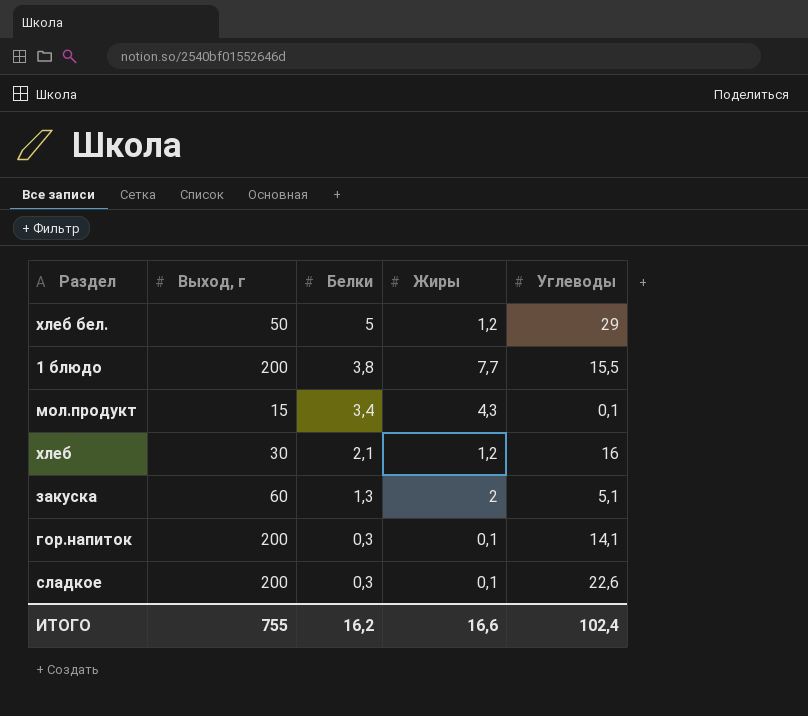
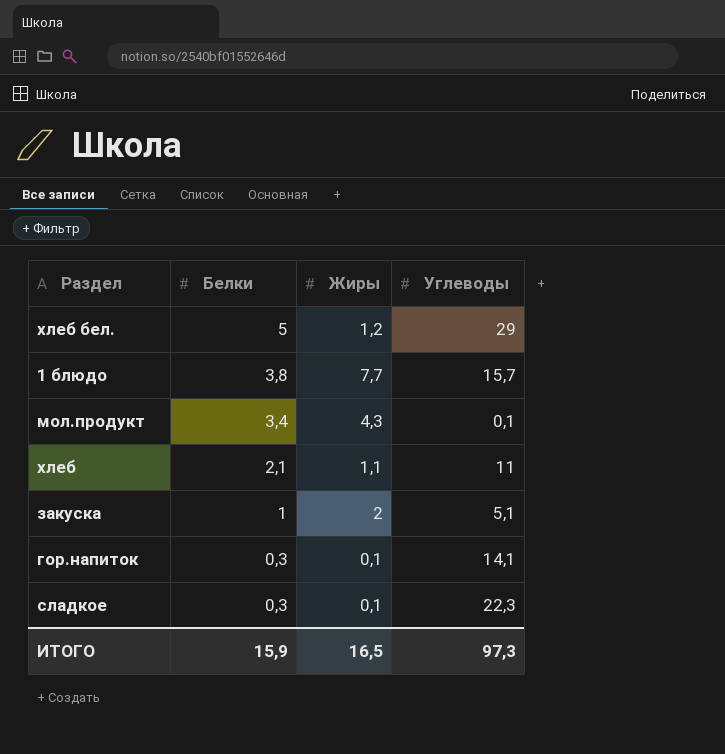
column Выход, г | position: 2 -> none
1 блюдо | Углеводы: 15,5 -> 15,7
хлеб | Жиры: 1,2 -> 1,1
хлеб | Углеводы: 16 -> 11
закуска | Белки: 1,3 -> 1
сладкое | Углеводы: 22,6 -> 22,3
ИТОГО | Белки: 16,2 -> 15,9
ИТОГО | Жиры: 16,6 -> 16,5
ИТОГО | Углеводы: 102,4 -> 97,3

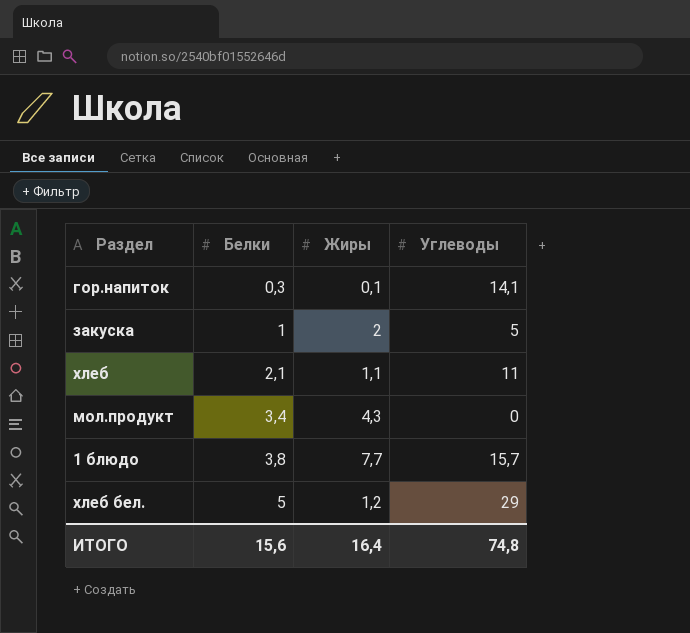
row order: Белки descending -> Белки ascending
row сладкое: 0,3 | 0,1 | 22,3 -> none
закуска | Углеводы: 5,1 -> 5
мол.продукт | Углеводы: 0,1 -> 0
ИТОГО | Белки: 15,9 -> 15,6
ИТОГО | Жиры: 16,5 -> 16,4
ИТОГО | Углеводы: 97,3 -> 74,8

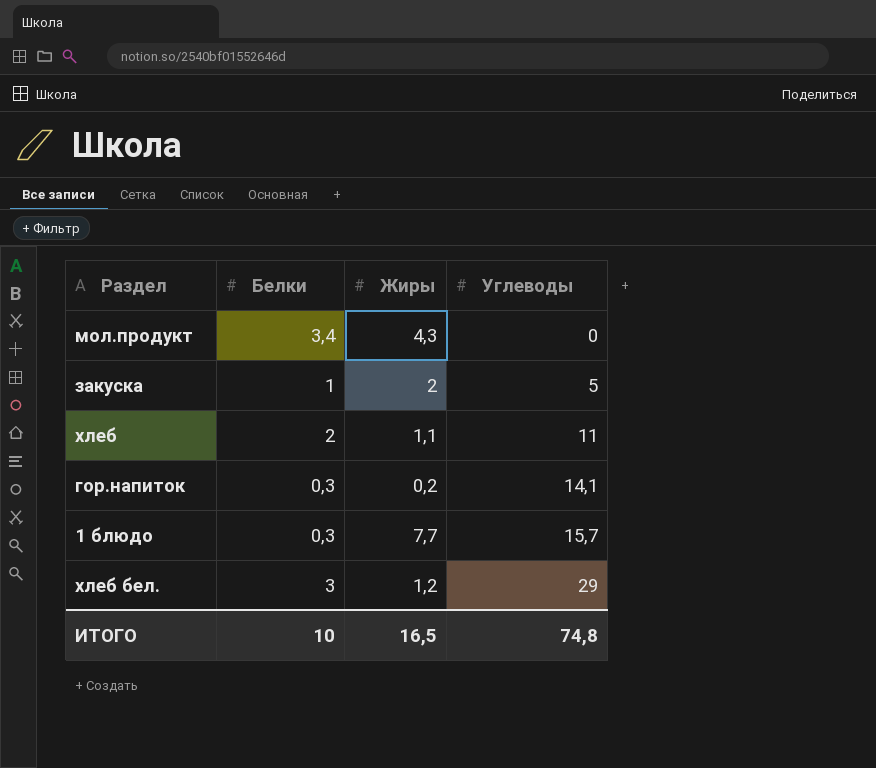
row order: Белки ascending -> Углеводы ascending
хлеб | Белки: 2,1 -> 2
гор.напиток | Жиры: 0,1 -> 0,2
1 блюдо | Белки: 3,8 -> 0,3
хлеб бел. | Белки: 5 -> 3
ИТОГО | Белки: 15,6 -> 10
ИТОГО | Жиры: 16,4 -> 16,5

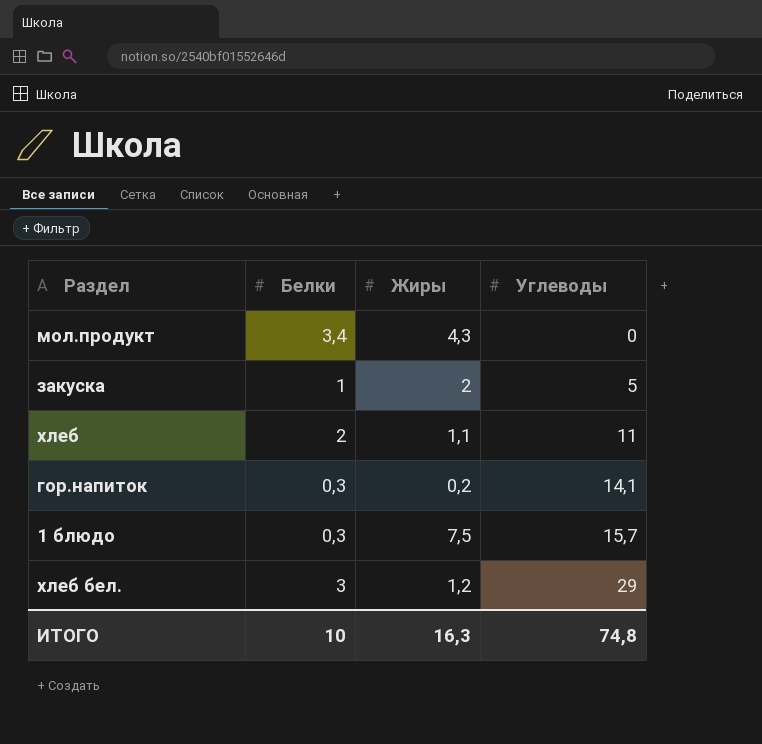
1 блюдо | Жиры: 7,7 -> 7,5
ИТОГО | Жиры: 16,5 -> 16,3

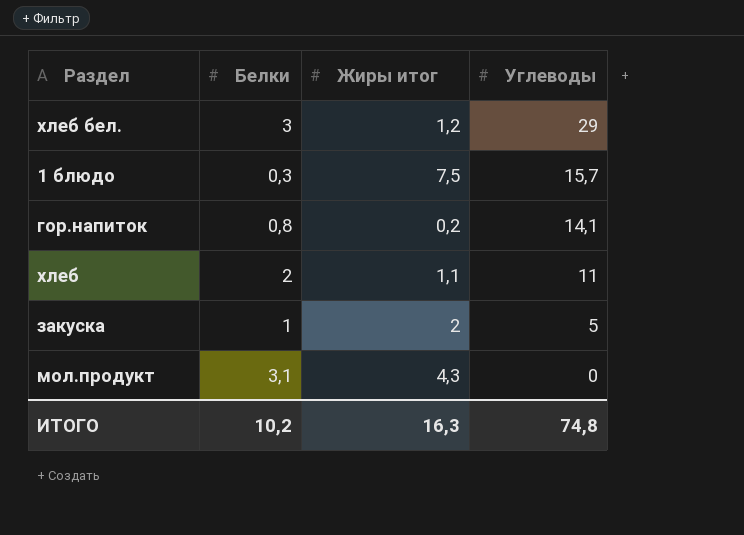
row order: Углеводы ascending -> Углеводы descending
column name: Жиры -> Жиры итог
гор.напиток | Белки: 0,3 -> 0,8
мол.продукт | Белки: 3,4 -> 3,1
ИТОГО | Белки: 10 -> 10,2

